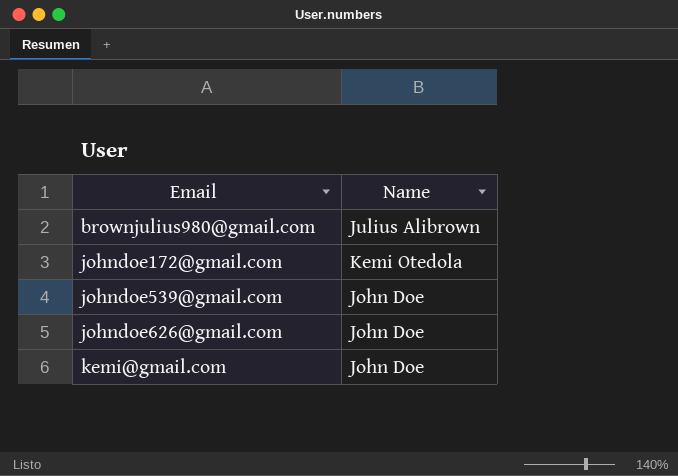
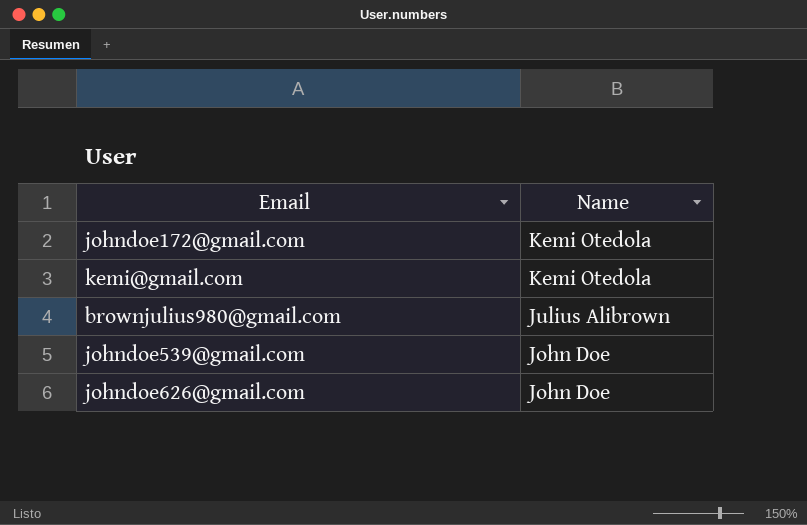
row order: Email ascending -> Name descending
kemi@gmail.com | Name: John Doe -> Kemi Otedola

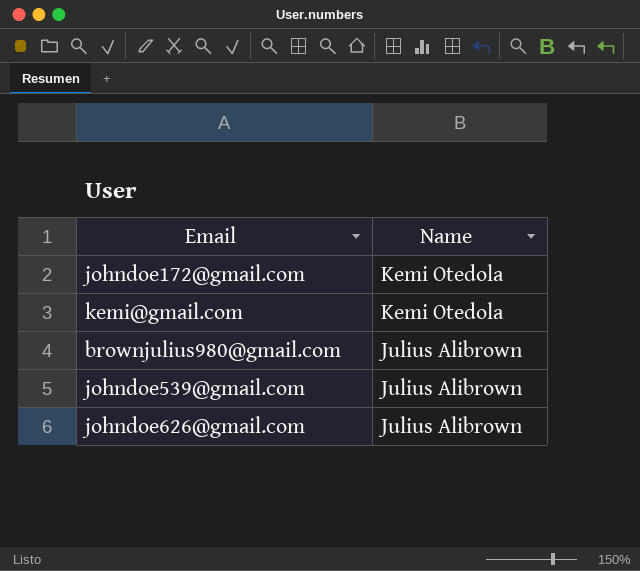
johndoe539@gmail.com | Name: John Doe -> Julius Alibrown
johndoe626@gmail.com | Name: John Doe -> Julius Alibrown

